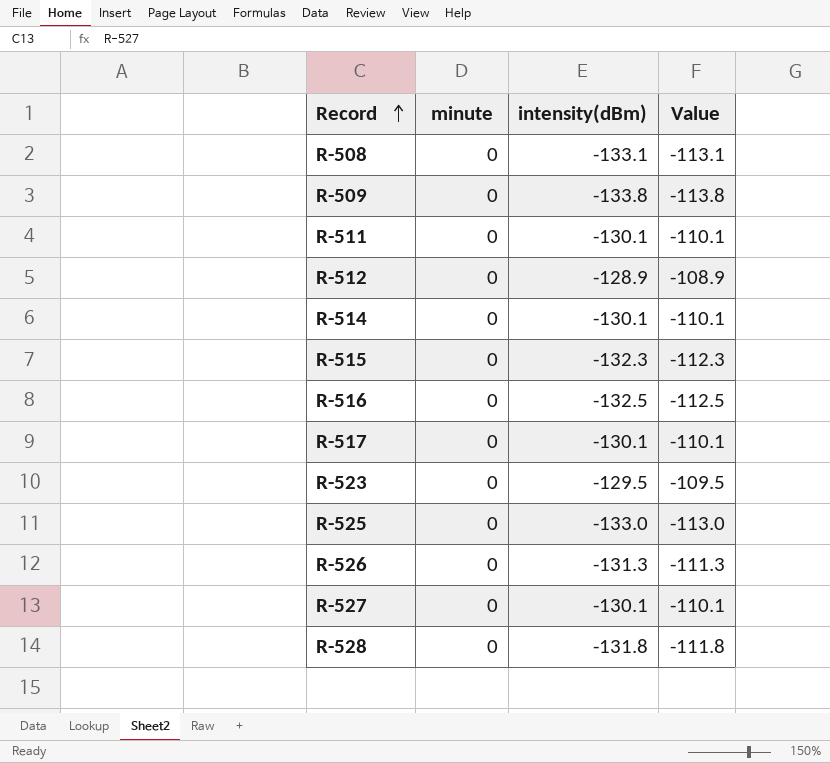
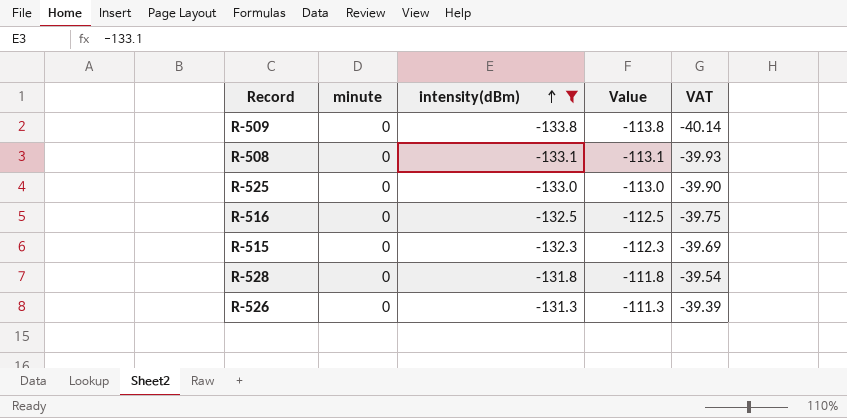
filter: none -> intensity(dBm) <= -131.3
row order: Record ascending -> intensity(dBm) ascending
column VAT | formula: none -> [intensity(dBm)] * 0.3

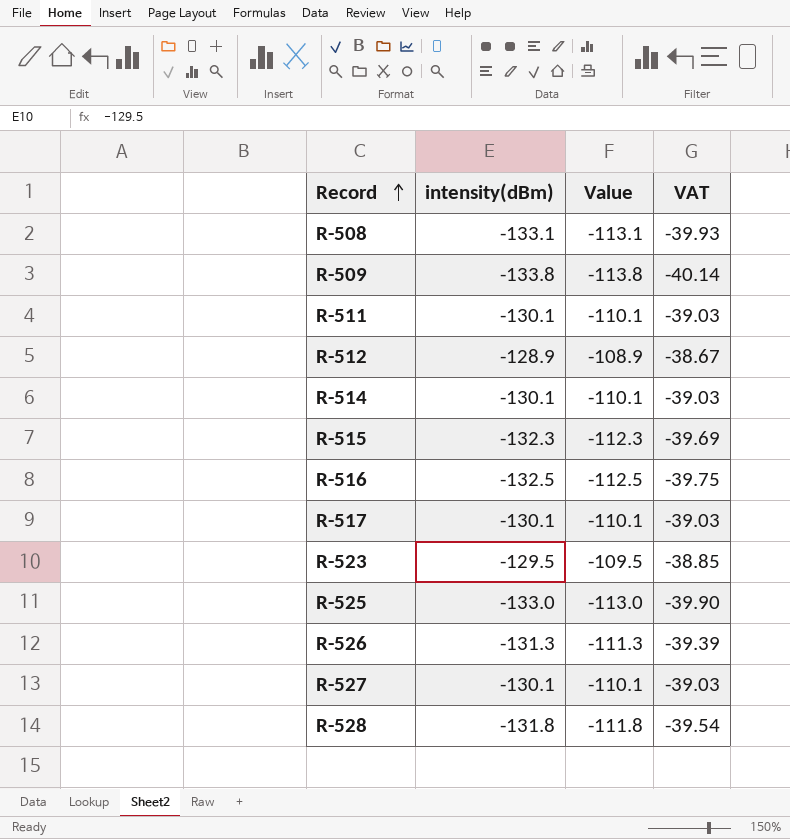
filter: intensity(dBm) <= -131.3 -> none
row order: intensity(dBm) ascending -> Record ascending
column minute | position: 2 -> none

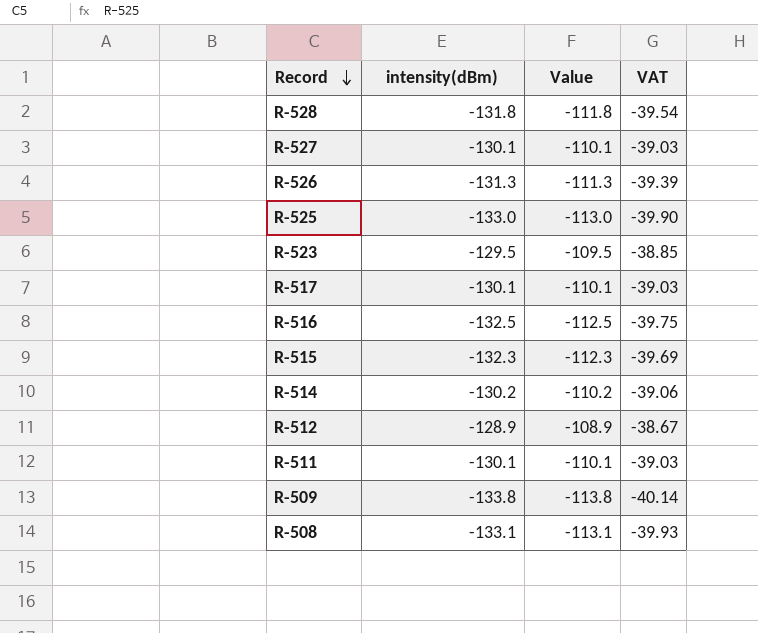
row order: Record ascending -> Record descending
R-514 | intensity(dBm): -130.1 -> -130.2
R-514 | Value: -110.1 -> -110.2
R-514 | VAT: -39.03 -> -39.06

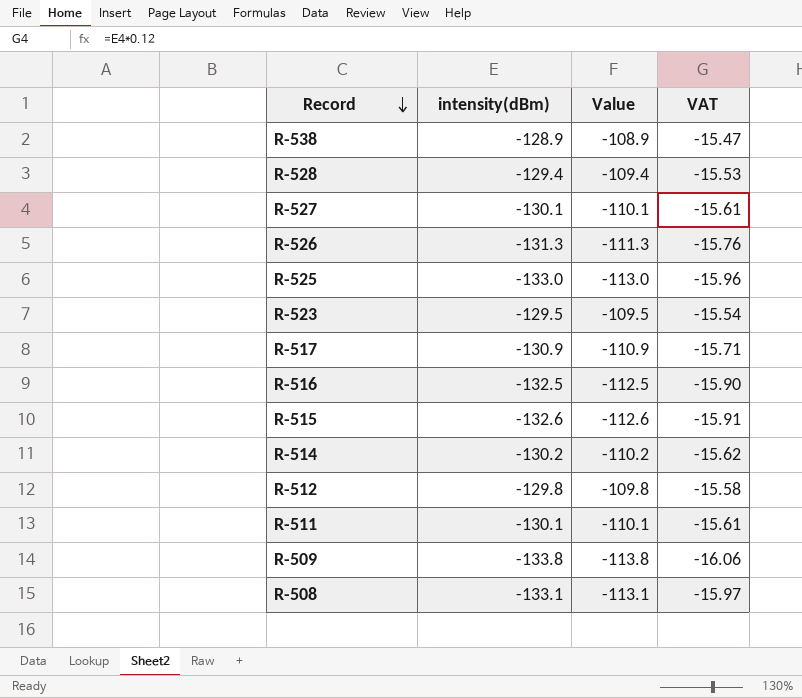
column VAT | formula: [intensity(dBm)] * 0.3 -> [intensity(dBm)] * 0.12
row R-538: none -> -128.9 | -108.9 | -15.47
R-528 | intensity(dBm): -131.8 -> -129.4
R-528 | Value: -111.8 -> -109.4
R-517 | intensity(dBm): -130.1 -> -130.9
R-517 | Value: -110.1 -> -110.9
R-515 | intensity(dBm): -132.3 -> -132.6
R-515 | Value: -112.3 -> -112.6
R-512 | intensity(dBm): -128.9 -> -129.8
R-512 | Value: -108.9 -> -109.8

